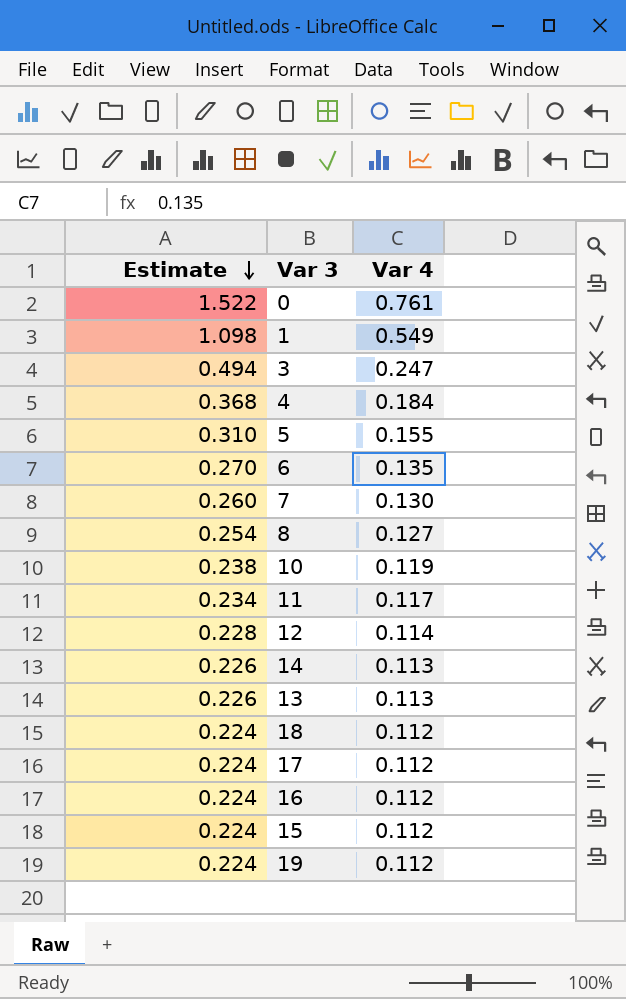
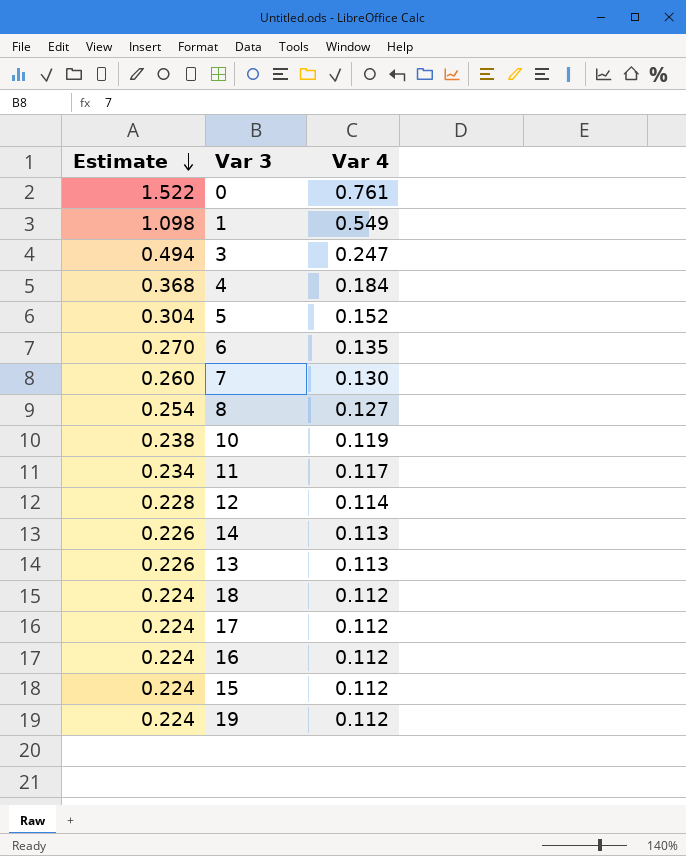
5 | Estimate: 0.310 -> 0.304
5 | Var 4: 0.155 -> 0.152

